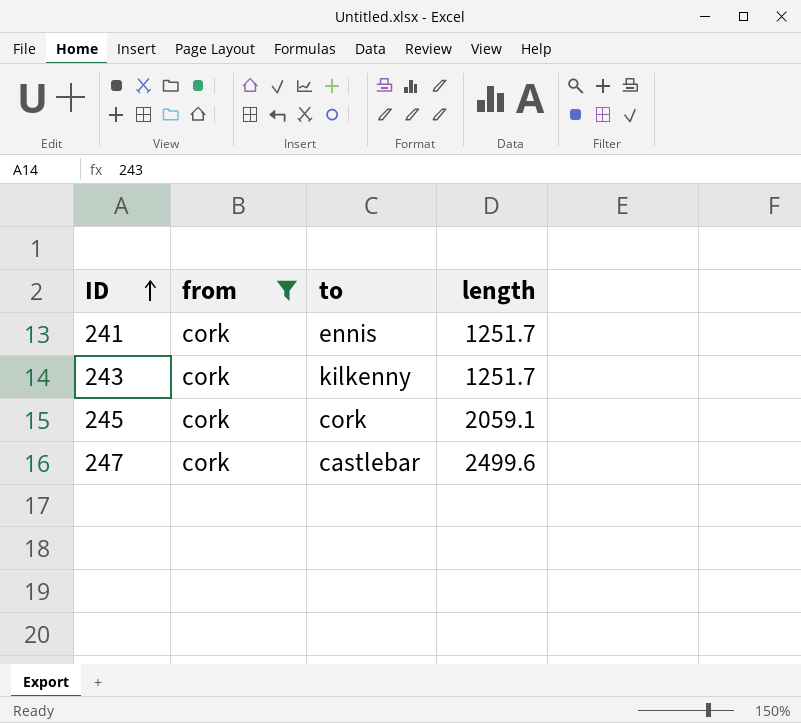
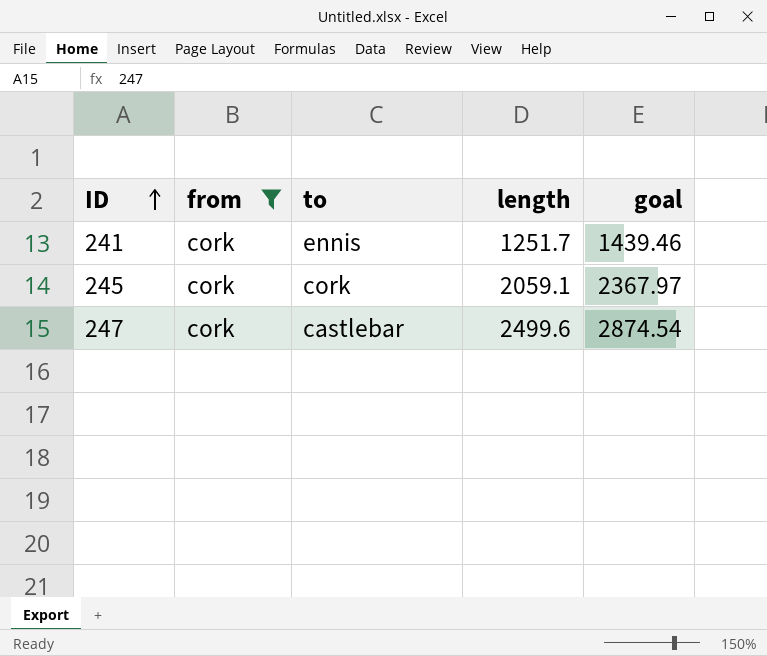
column goal | formula: none -> [length] * 1.15
row 243: cork | kilkenny | 1251.7 -> none

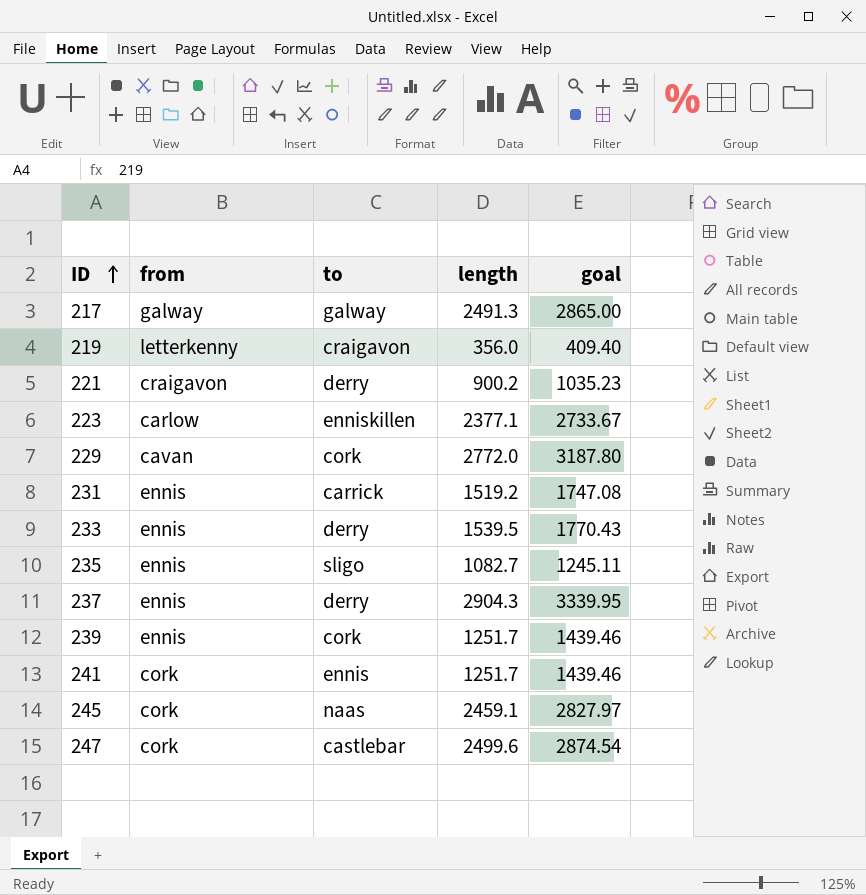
filter: from = cork -> none
245 | to: cork -> naas
245 | length: 2059.1 -> 2459.1
245 | goal: 2367.97 -> 2827.97

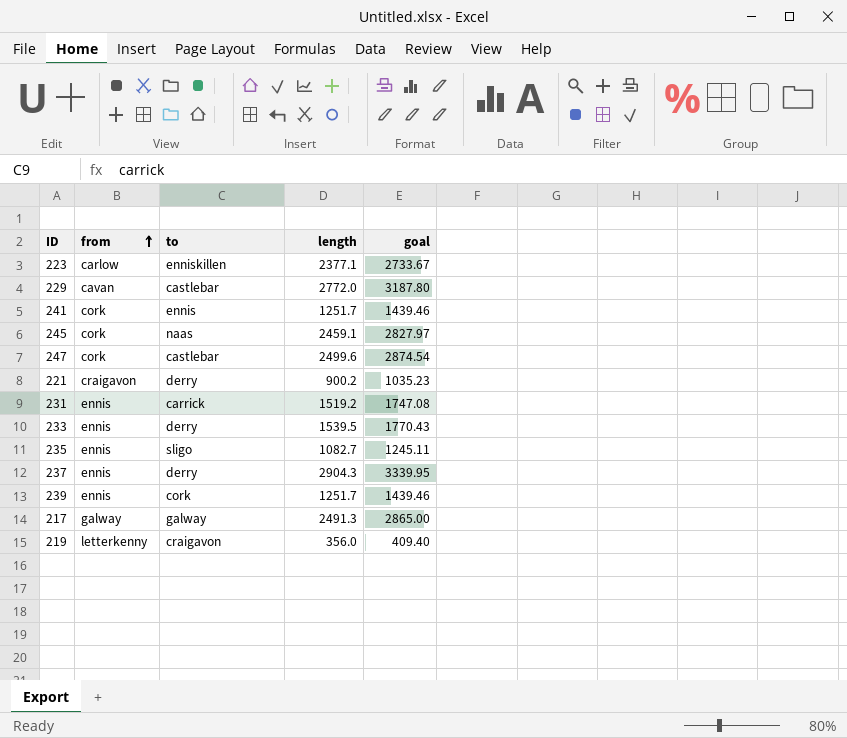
row order: ID ascending -> from ascending
229 | to: cork -> castlebar

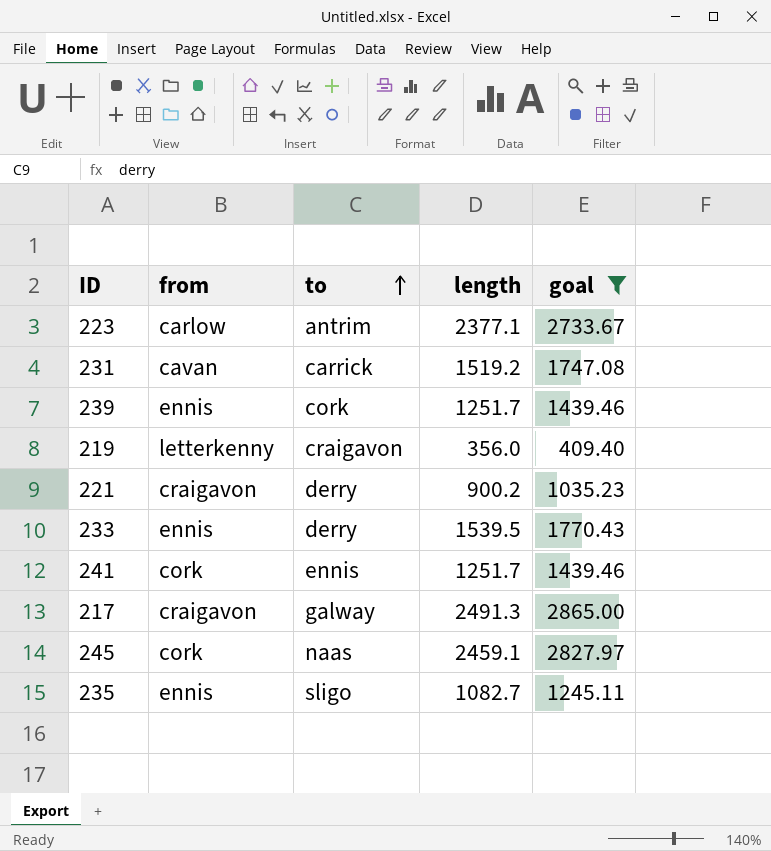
filter: none -> goal <= 2865.00
row order: from ascending -> to ascending
223 | to: enniskillen -> antrim
231 | from: ennis -> cavan
217 | from: galway -> craigavon

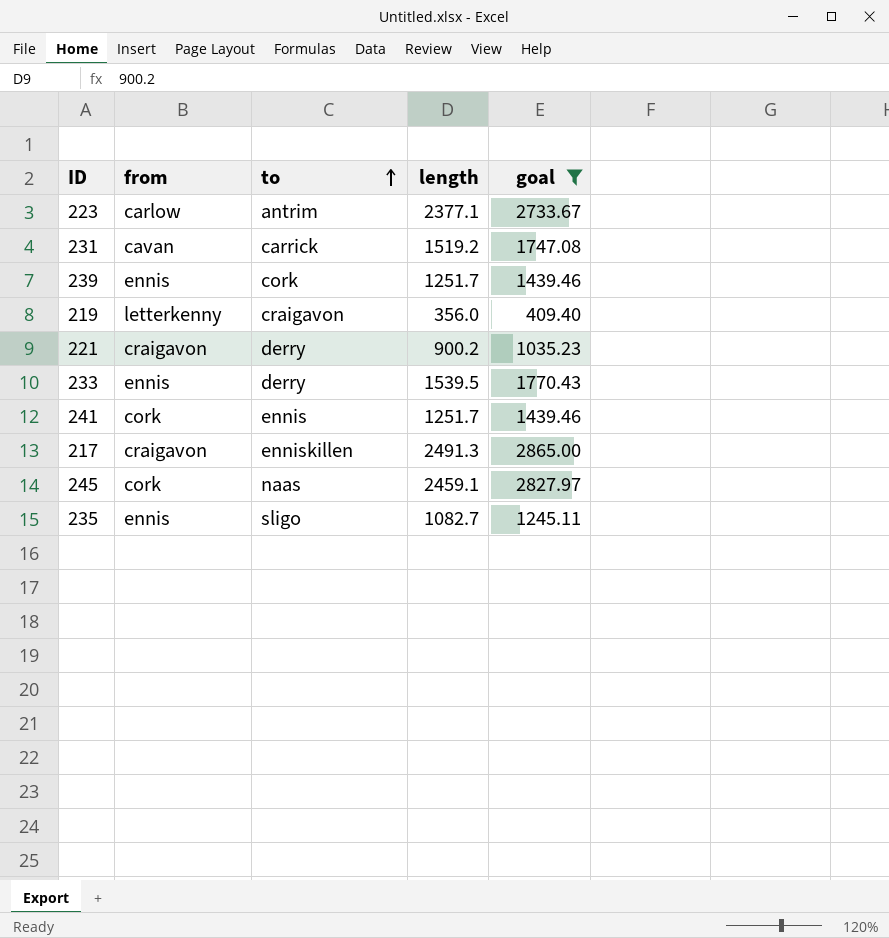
217 | to: galway -> enniskillen

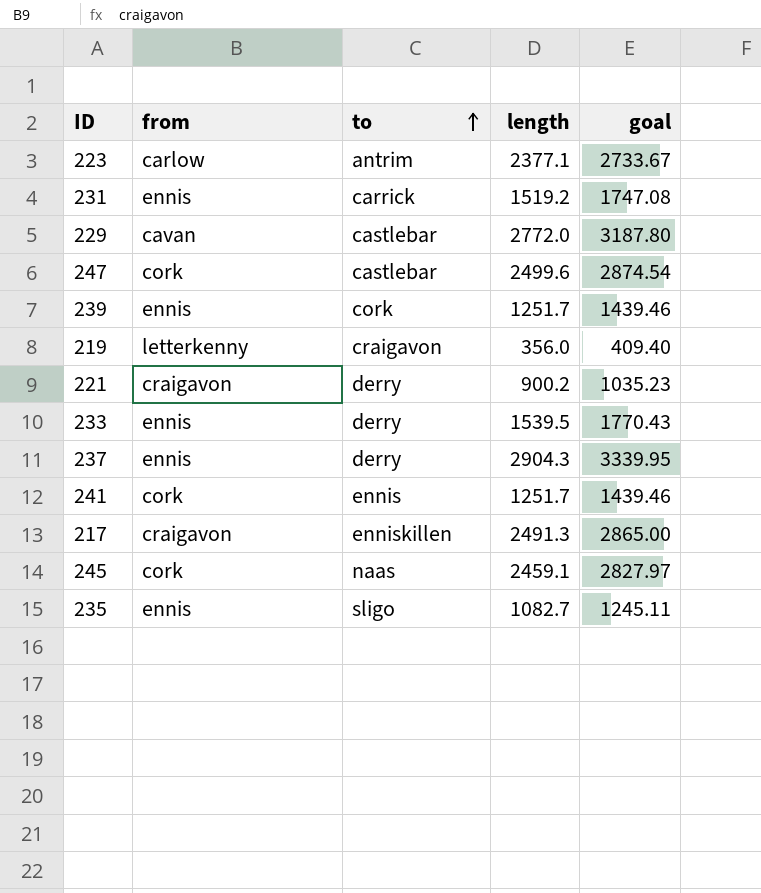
filter: goal <= 2865.00 -> none
231 | from: cavan -> ennis

